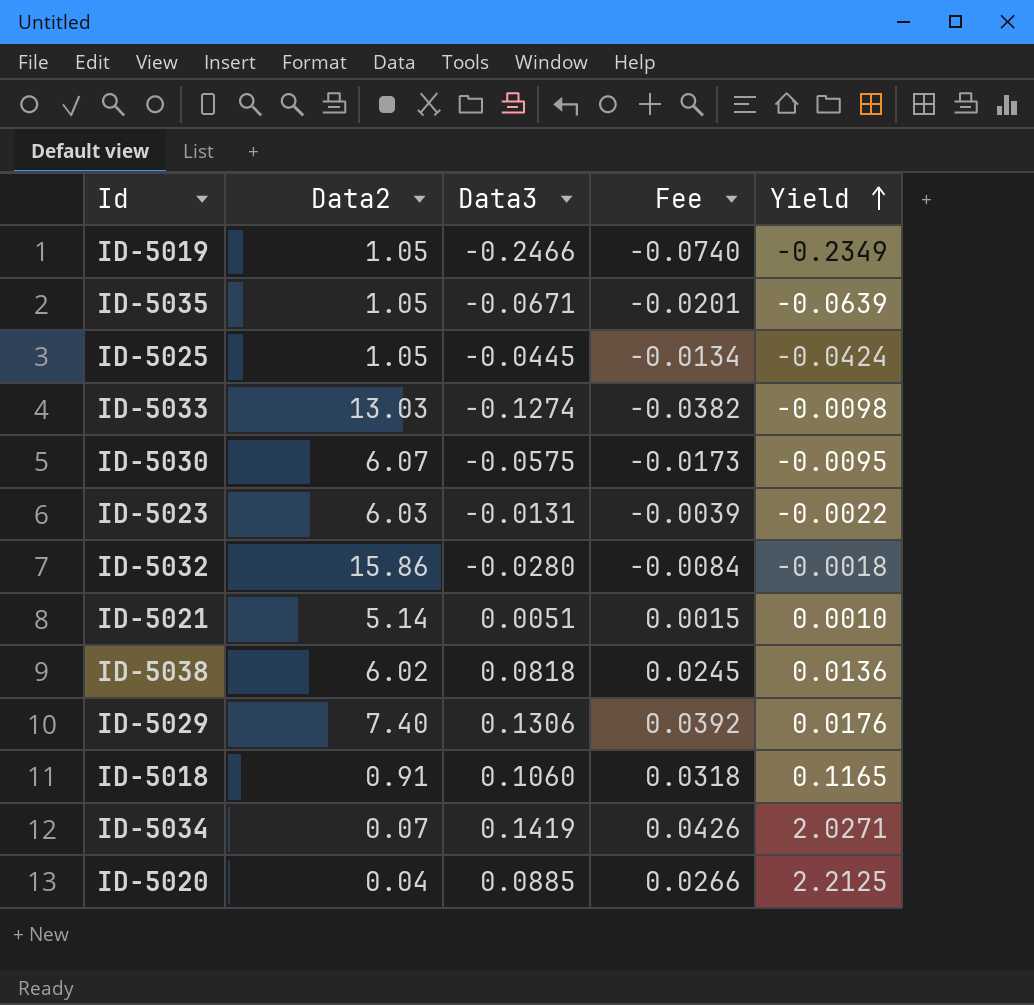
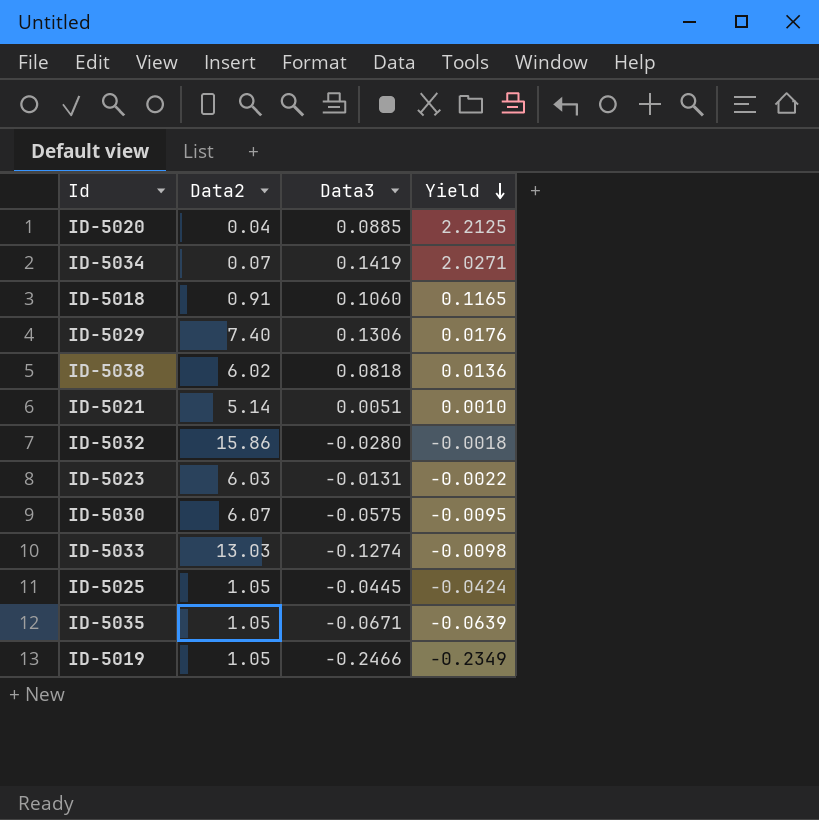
row order: Yield ascending -> Yield descending
column Fee | formula: [Data3] * 0.3 -> none

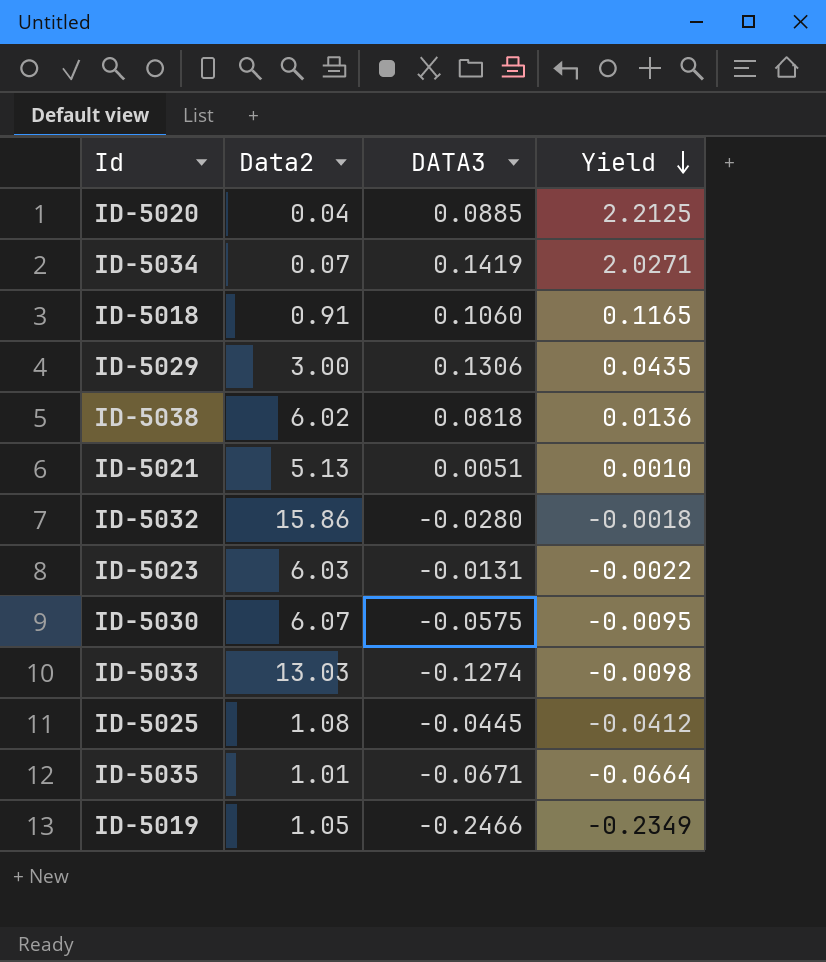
column name: Data3 -> DATA3
ID-5029 | Data2: 7.40 -> 3.00
ID-5029 | Yield: 0.0176 -> 0.0435
ID-5021 | Data2: 5.14 -> 5.13
ID-5025 | Data2: 1.05 -> 1.08
ID-5025 | Yield: -0.0424 -> -0.0412
ID-5035 | Data2: 1.05 -> 1.01
ID-5035 | Yield: -0.0639 -> -0.0664

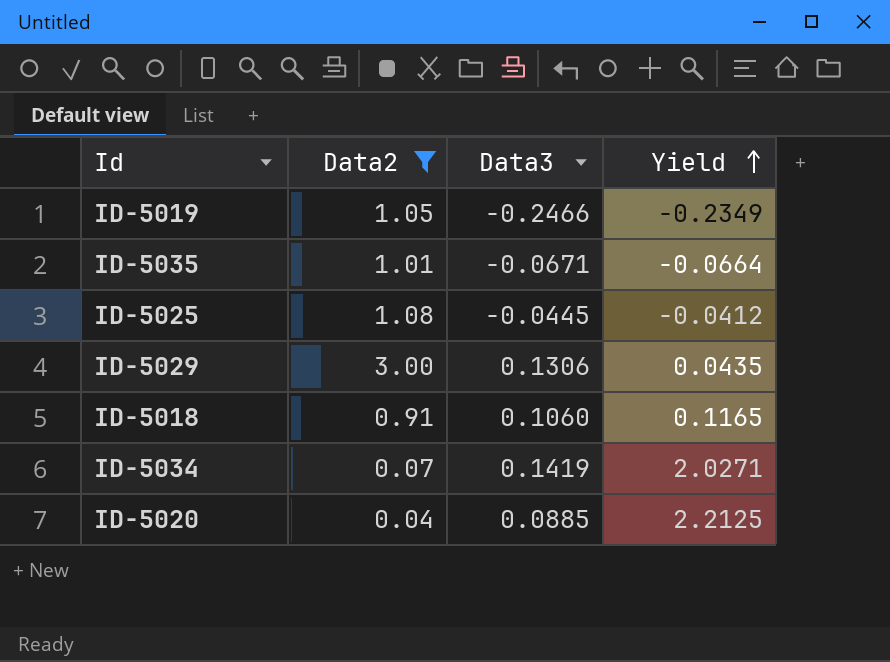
filter: none -> Data2 <= 3.00
row order: Yield descending -> Yield ascending
column name: DATA3 -> Data3

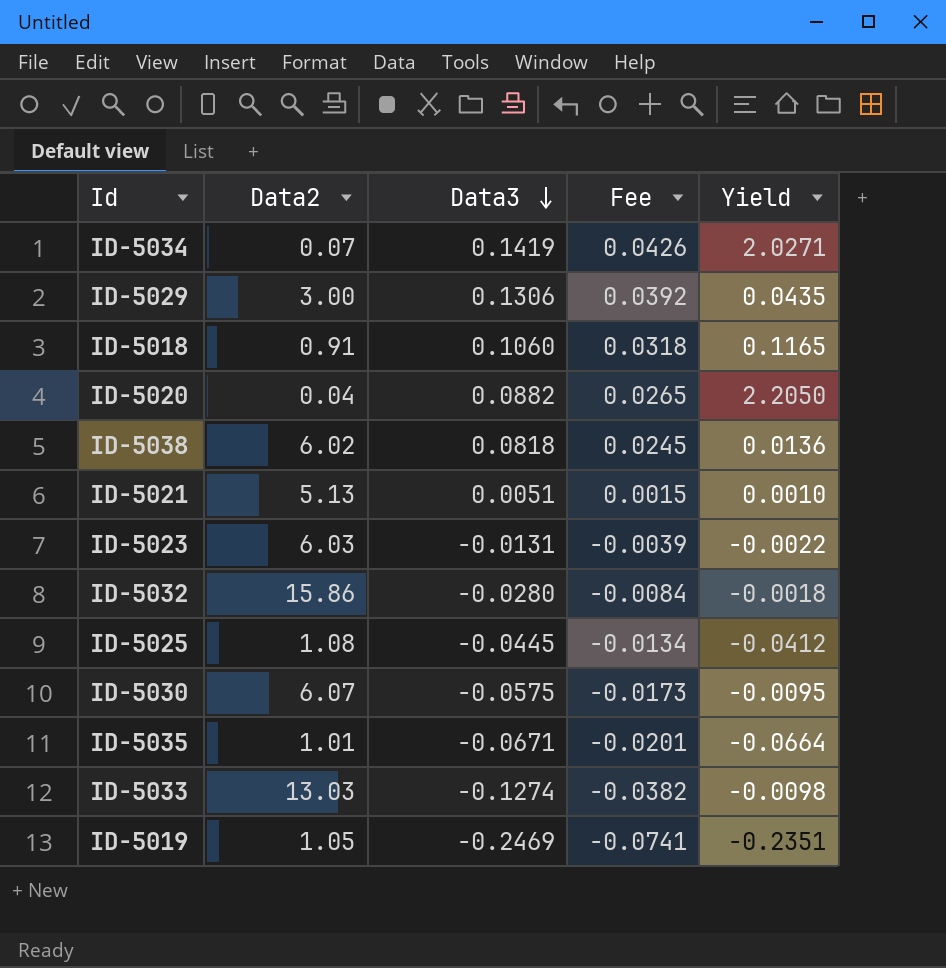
filter: Data2 <= 3.00 -> none
row order: Yield ascending -> Data3 descending
column Fee | formula: none -> [Data3] * 0.3
ID-5020 | Data3: 0.0885 -> 0.0882
ID-5020 | Yield: 2.2125 -> 2.2050
ID-5019 | Data3: -0.2466 -> -0.2469
ID-5019 | Yield: -0.2349 -> -0.2351

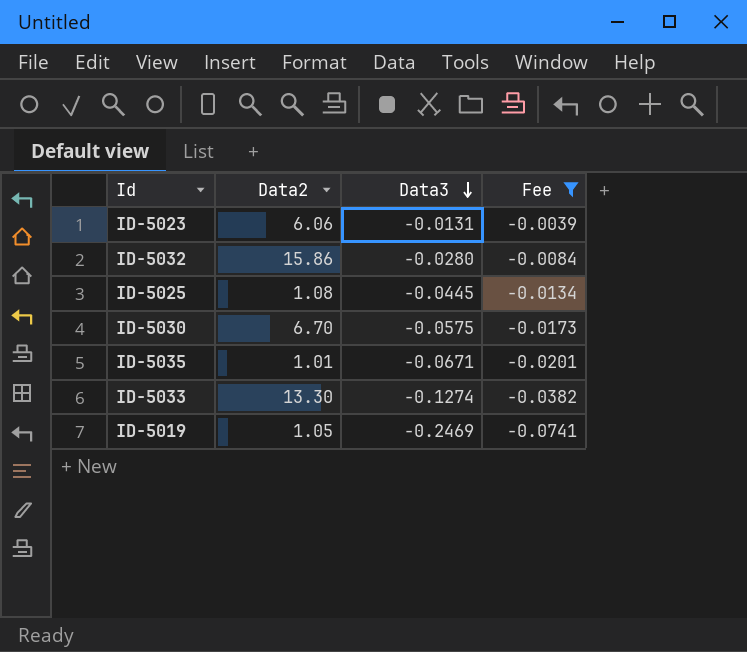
filter: none -> Fee <= -0.0039
column Yield | formula: [Data3] / [Data2] -> none
ID-5023 | Data2: 6.03 -> 6.06
ID-5030 | Data2: 6.07 -> 6.70
ID-5033 | Data2: 13.03 -> 13.30

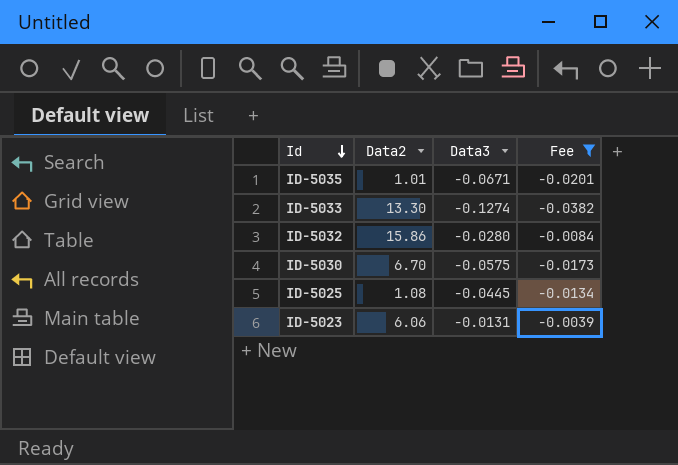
row order: Data3 descending -> Id descending
row ID-5019: 1.05 | -0.2469 | -0.0741 -> none

